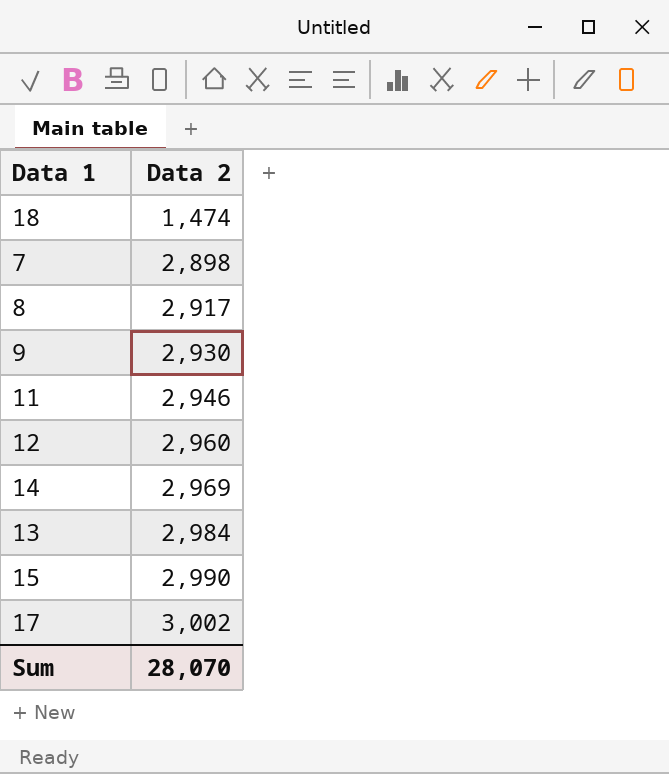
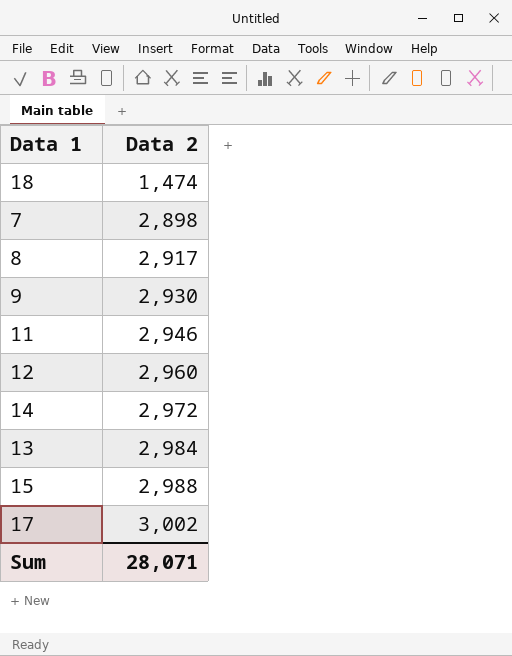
14 | Data 2: 2,969 -> 2,972
15 | Data 2: 2,990 -> 2,988
Sum | Data 2: 28,070 -> 28,071

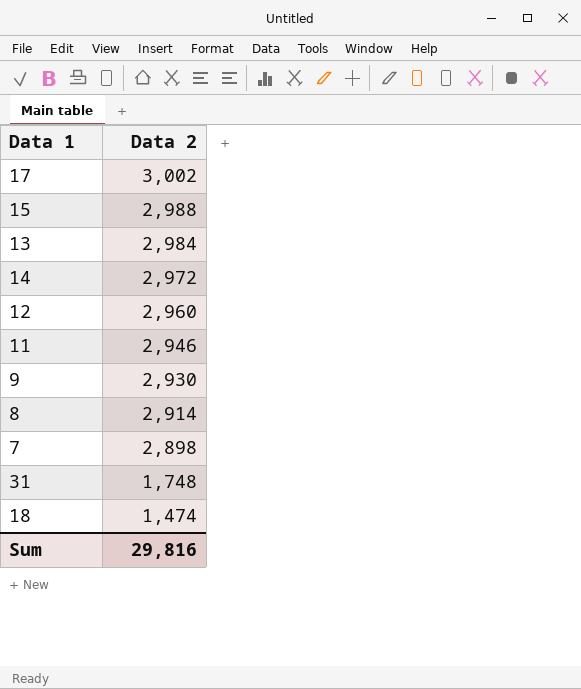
row order: Data 2 ascending -> Data 2 descending
8 | Data 2: 2,917 -> 2,914
row 31: none -> 1,748
Sum | Data 2: 28,071 -> 29,816

